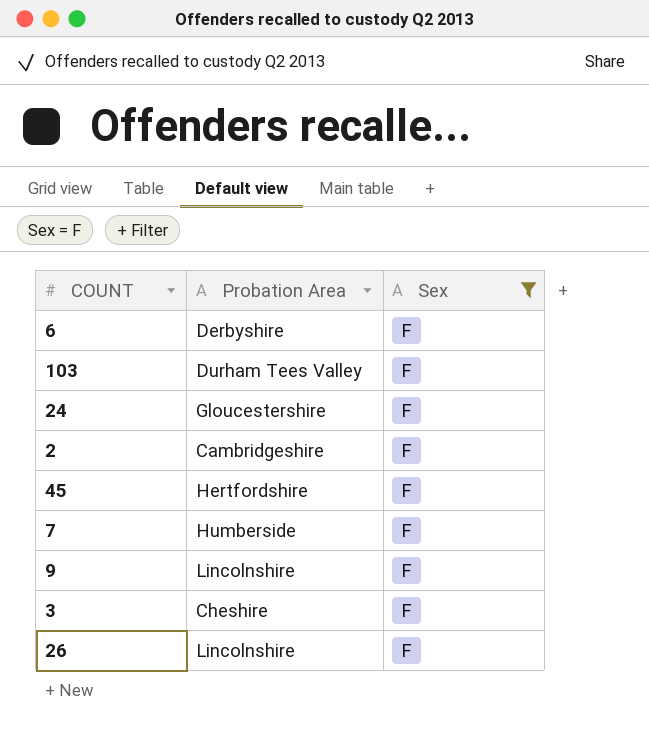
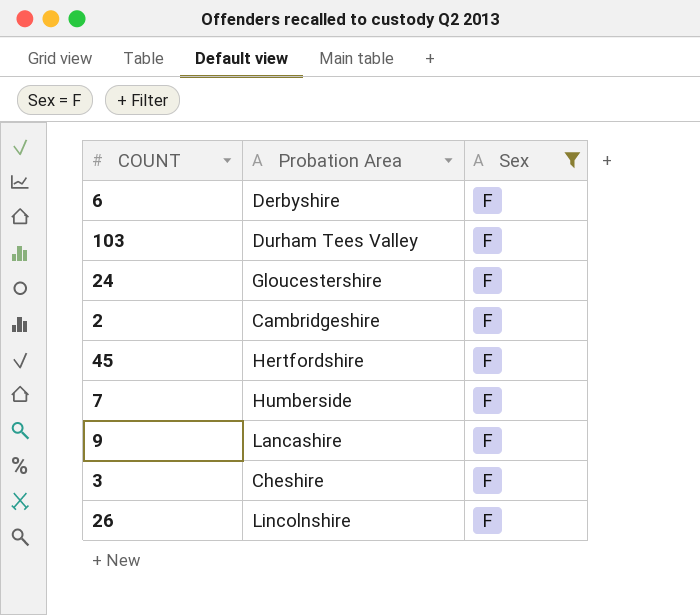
9 | Probation Area: Lincolnshire -> Lancashire

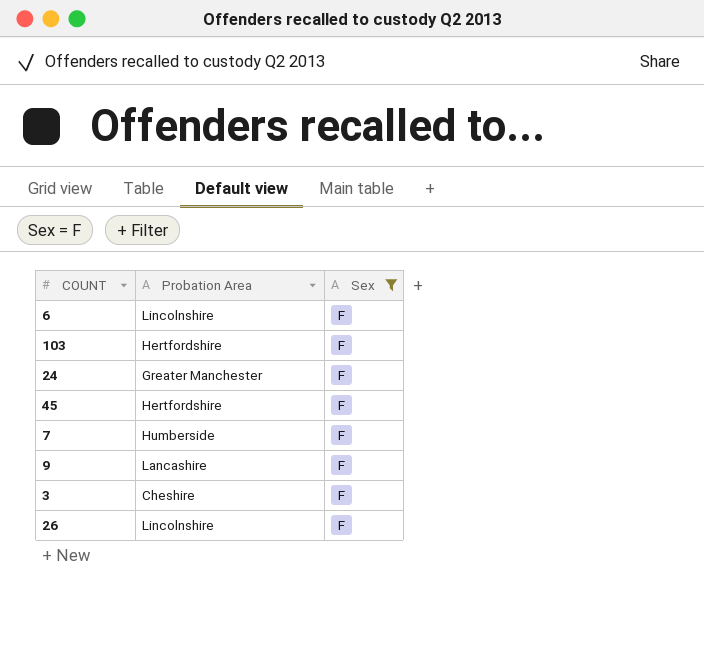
row 2: Cambridgeshire | F -> none
6 | Probation Area: Derbyshire -> Lincolnshire
103 | Probation Area: Durham Tees Valley -> Hertfordshire
24 | Probation Area: Gloucestershire -> Greater Manchester

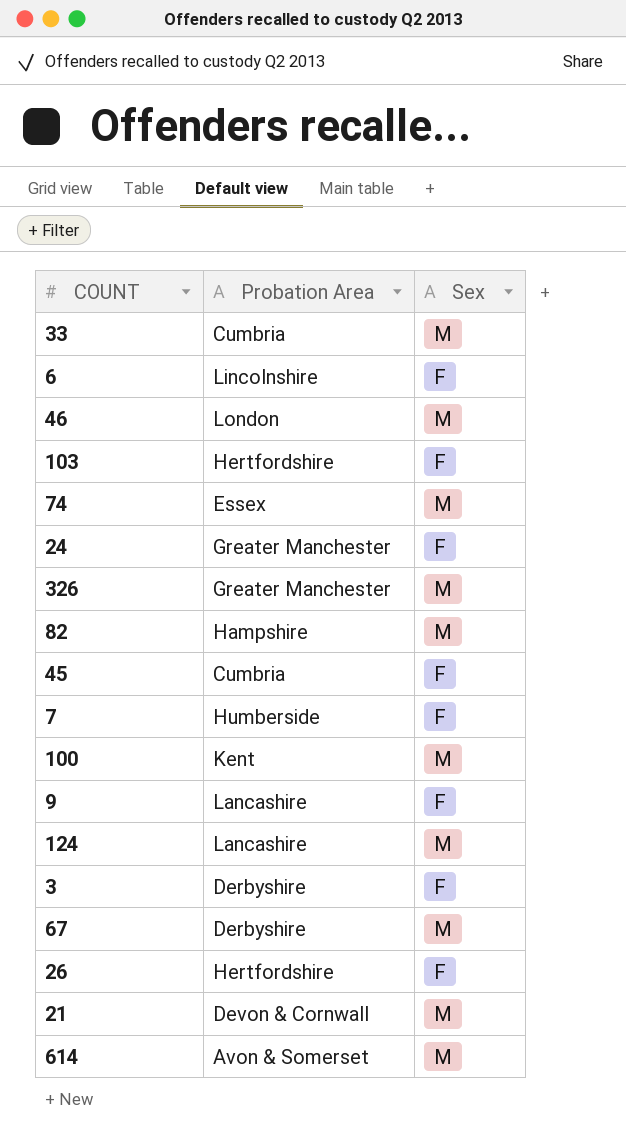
filter: Sex = F -> none
45 | Probation Area: Hertfordshire -> Cumbria
3 | Probation Area: Cheshire -> Derbyshire
26 | Probation Area: Lincolnshire -> Hertfordshire

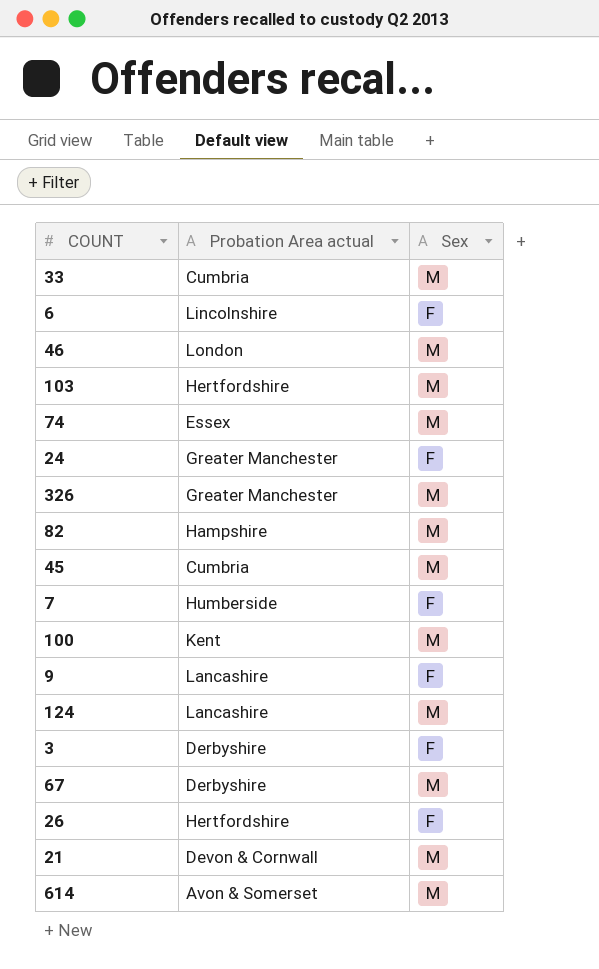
column name: Probation Area -> Probation Area actual
103 | Sex: F -> M
45 | Sex: F -> M

